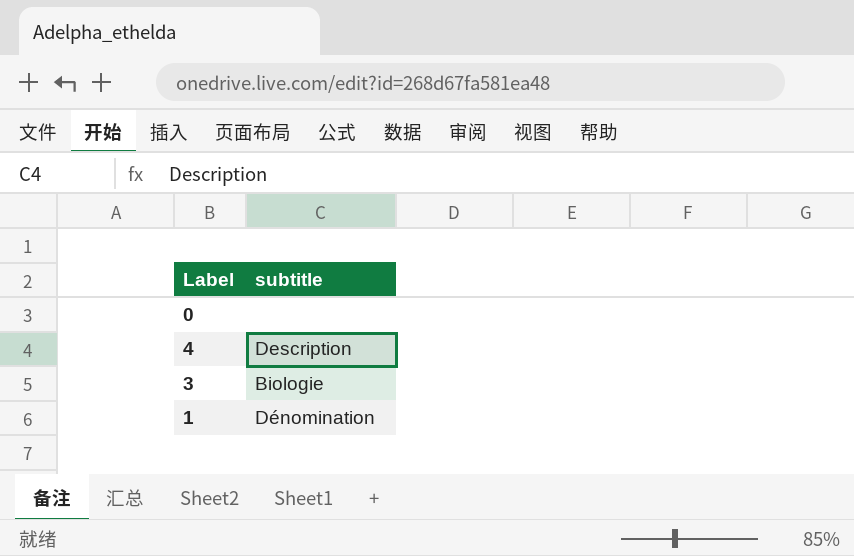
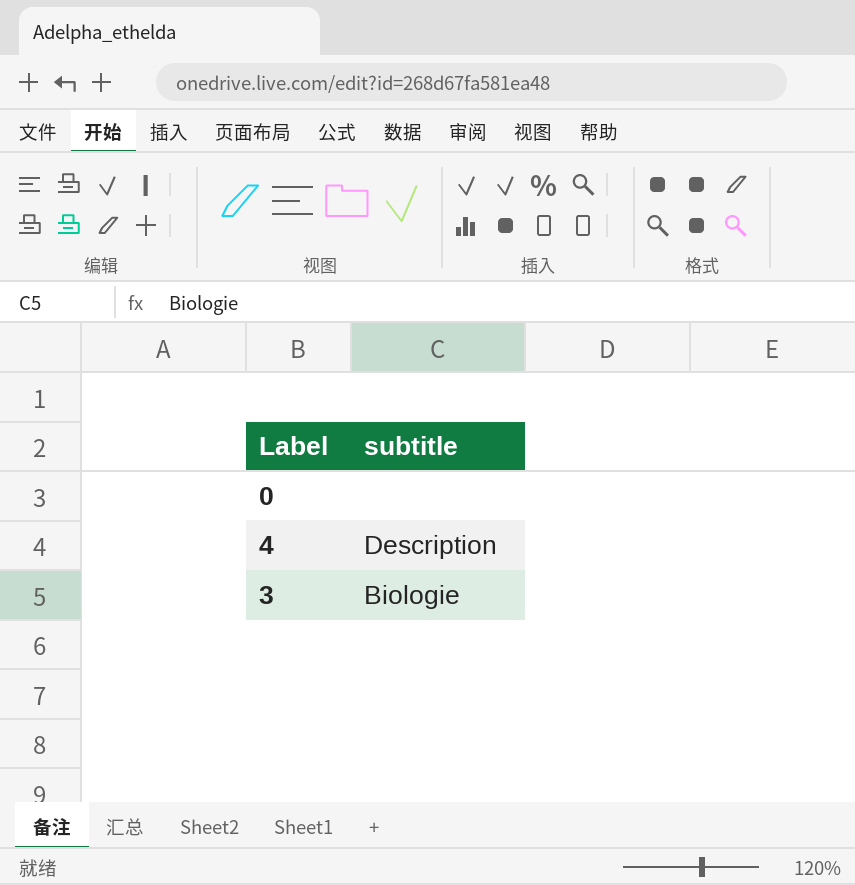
row 1: Dénomination -> none

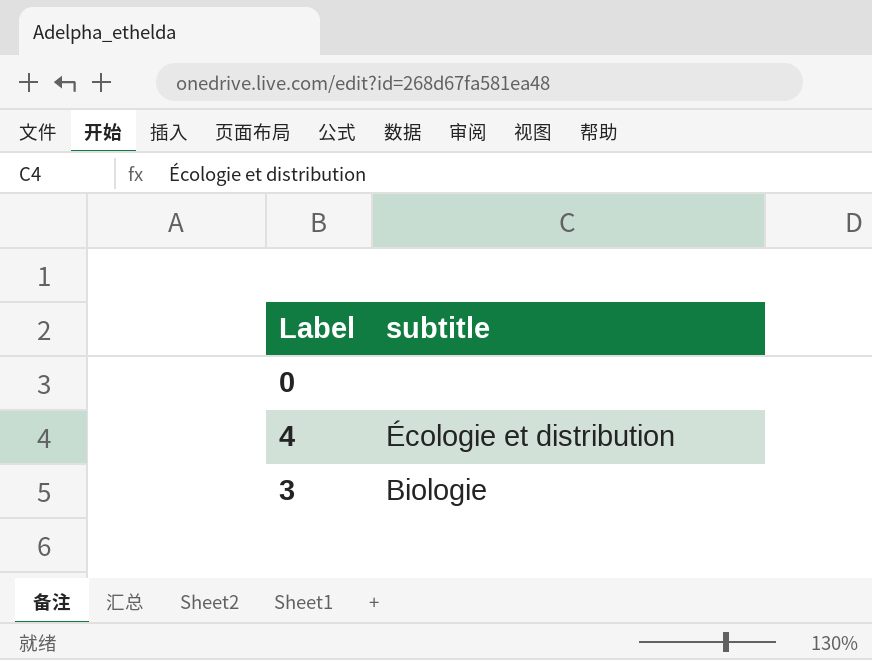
4 | subtitle: Description -> Écologie et distribution

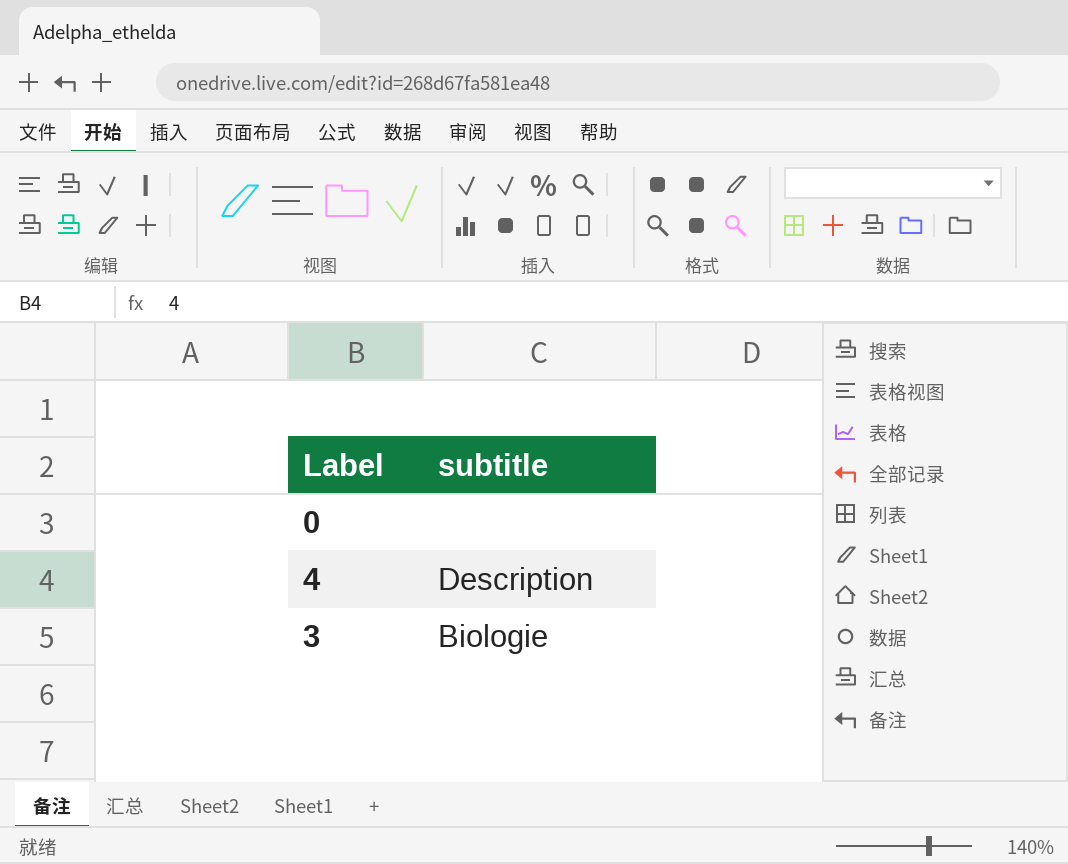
4 | subtitle: Écologie et distribution -> Description

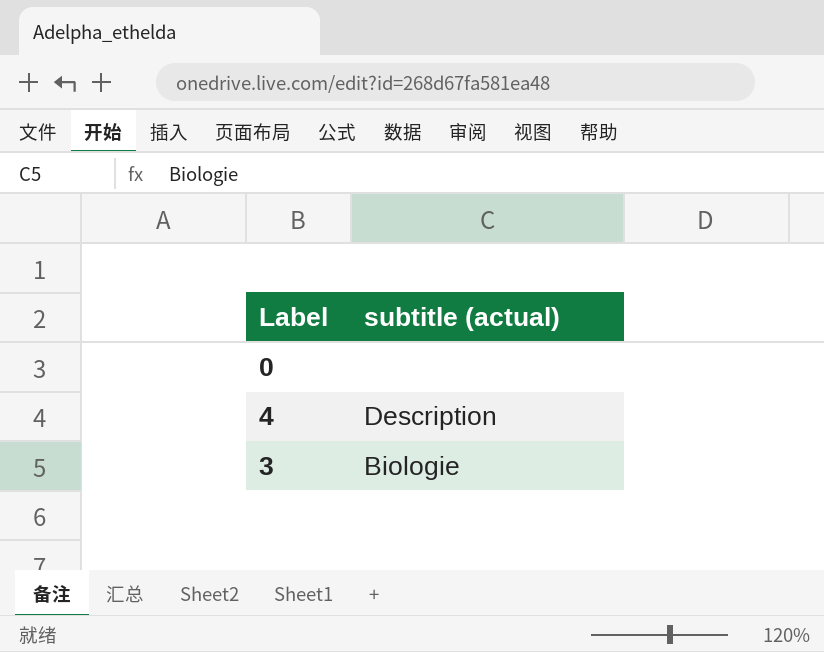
column name: subtitle -> subtitle (actual)

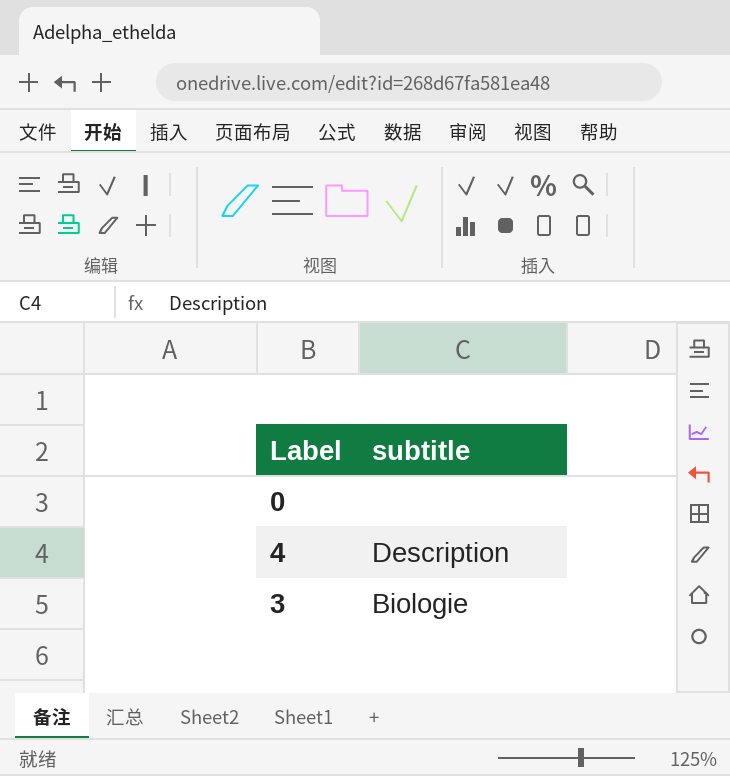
column name: subtitle (actual) -> subtitle

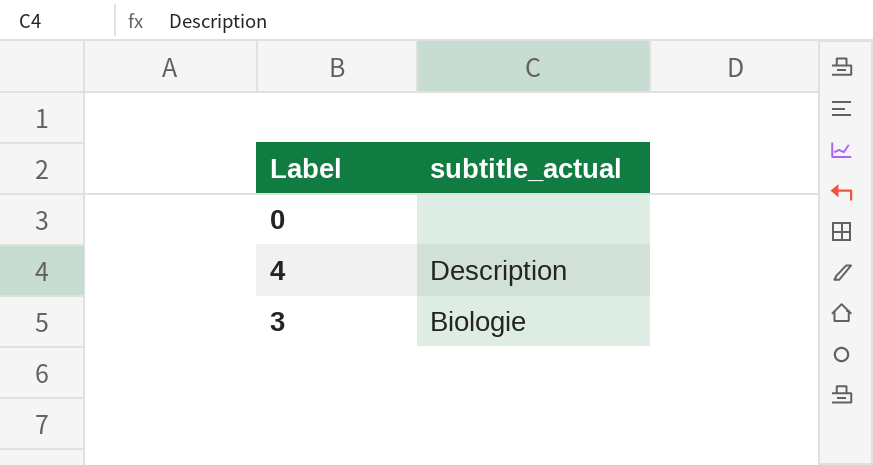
column name: subtitle -> subtitle_actual

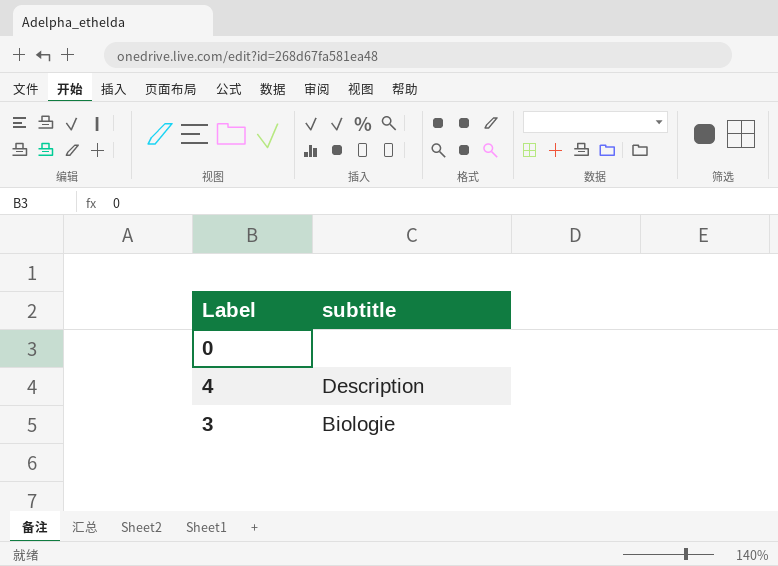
column name: subtitle_actual -> subtitle

